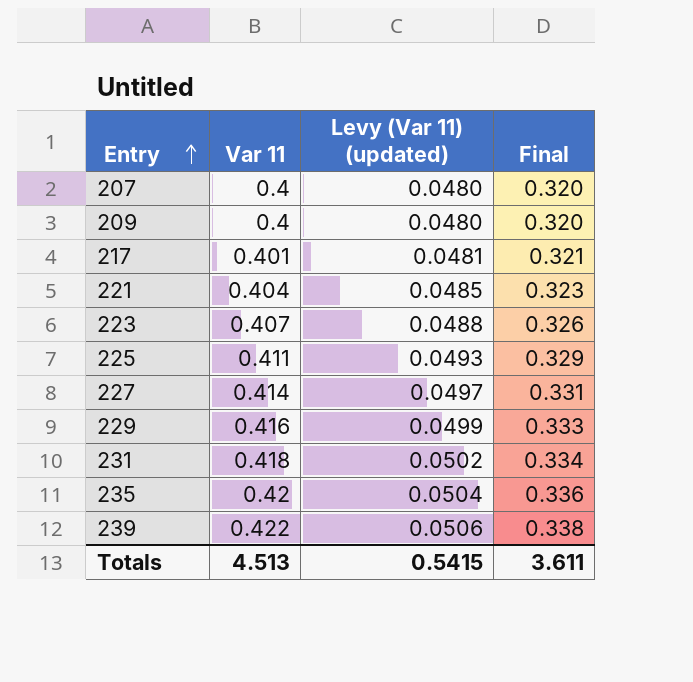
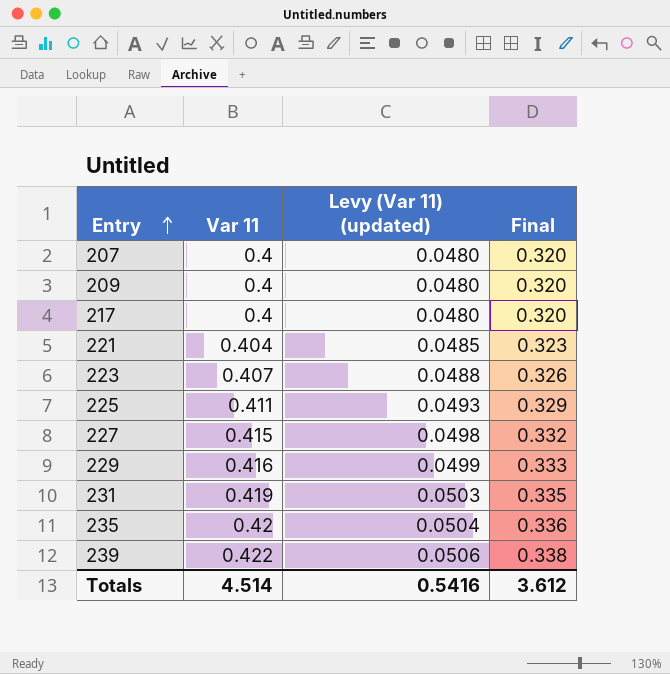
217 | Var 11: 0.401 -> 0.4
217 | Levy (Var 11) (updated): 0.0481 -> 0.0480
217 | Final: 0.321 -> 0.320
227 | Var 11: 0.414 -> 0.415
227 | Levy (Var 11) (updated): 0.0497 -> 0.0498
227 | Final: 0.331 -> 0.332
231 | Var 11: 0.418 -> 0.419
231 | Levy (Var 11) (updated): 0.0502 -> 0.0503
231 | Final: 0.334 -> 0.335
Totals | Var 11: 4.513 -> 4.514
Totals | Levy (Var 11) (updated): 0.5415 -> 0.5416
Totals | Final: 3.611 -> 3.612

